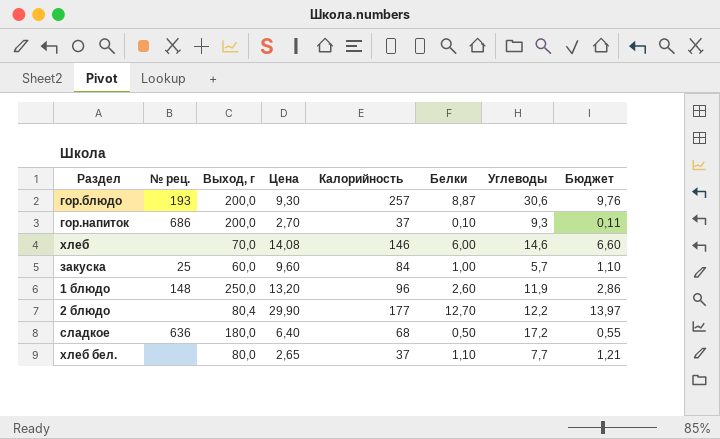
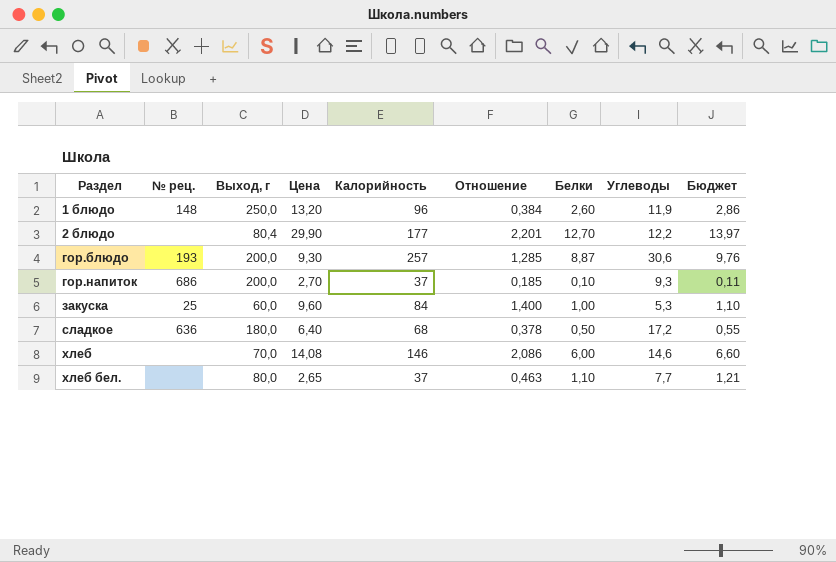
row order: none -> Раздел ascending
column Отношение | formula: none -> [Калорийность] / [Выход, г]
закуска | Углеводы: 5,7 -> 5,3

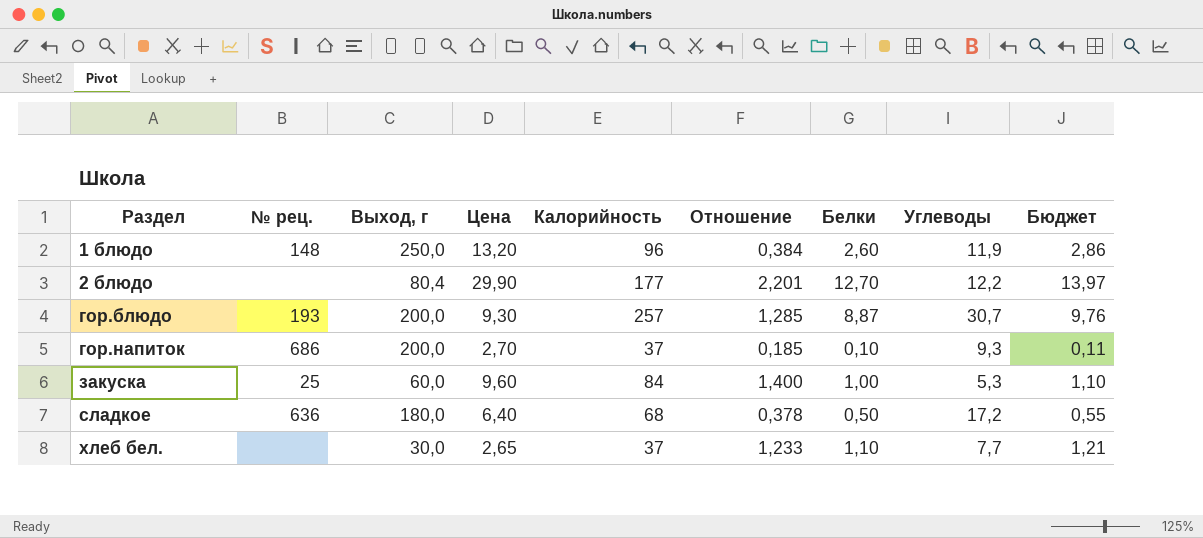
row хлеб: none | 70,0 | 14,08 | 146 | 2,086 | 6,00 | 14,6 | 6,60 -> none
гор.блюдо | Углеводы: 30,6 -> 30,7
хлеб бел. | Выход, г: 80,0 -> 30,0
хлеб бел. | Отношение: 0,463 -> 1,233

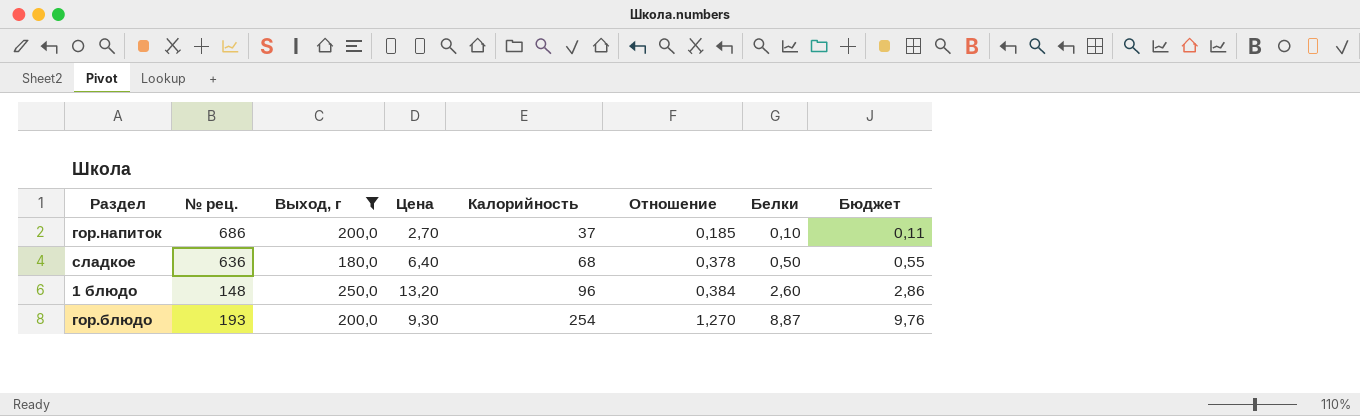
filter: none -> Выход, г >= 180,0
row order: Раздел ascending -> Калорийность ascending
column Углеводы | position: 8 -> none
гор.блюдо | Калорийность: 257 -> 254
гор.блюдо | Отношение: 1,285 -> 1,270

